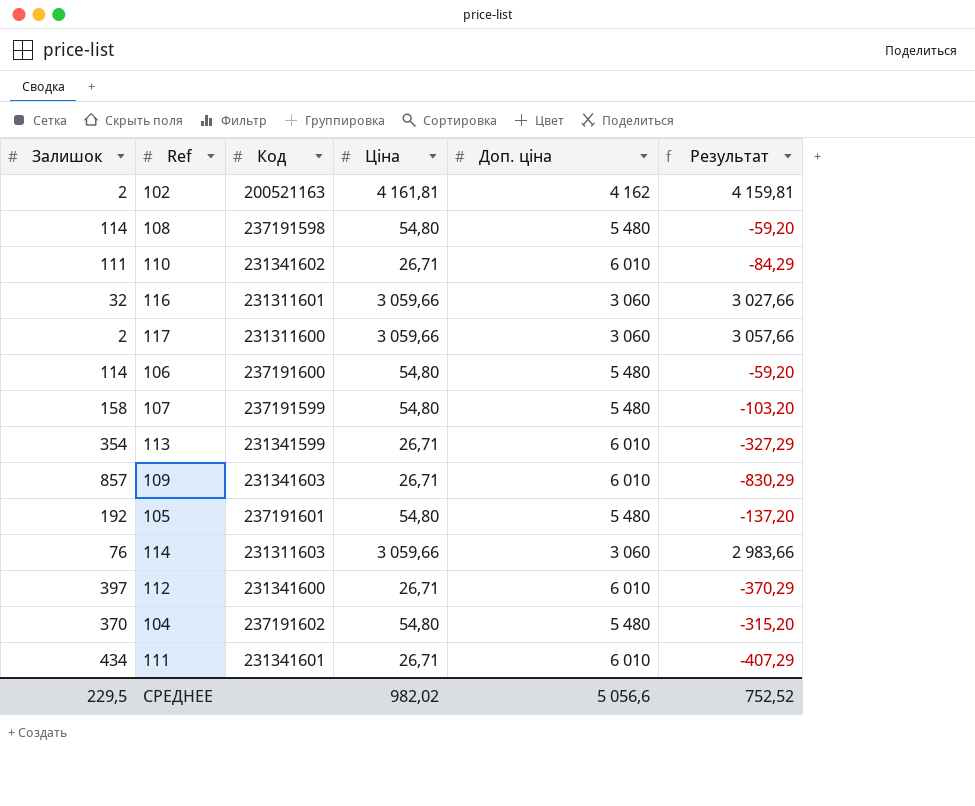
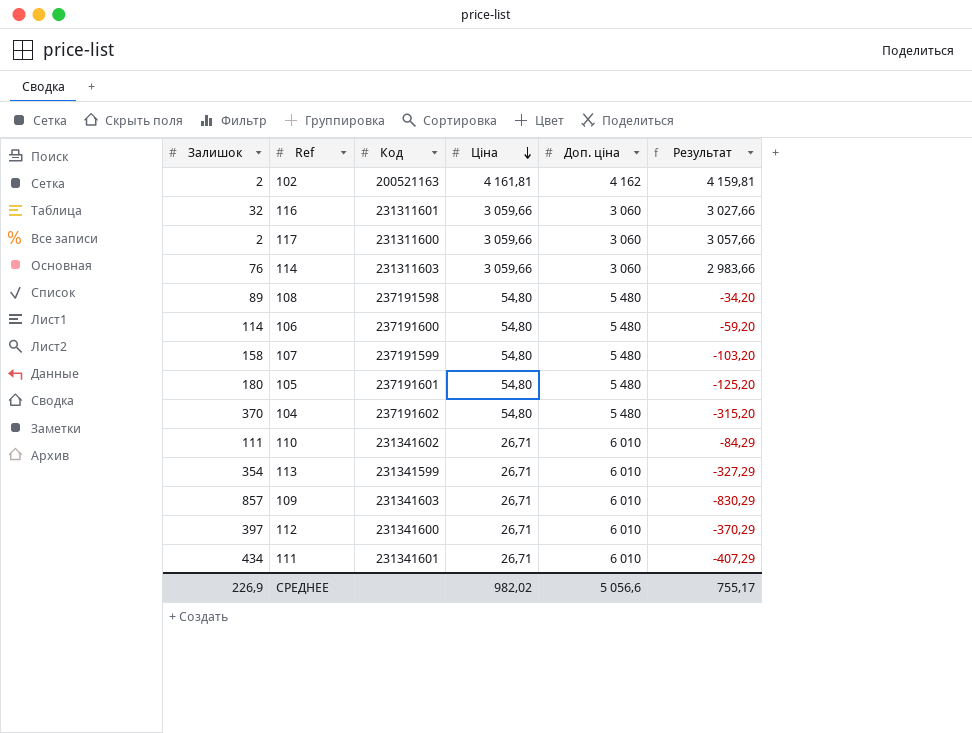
row order: none -> Ціна descending
108 | Залишок: 114 -> 89
108 | Результат: -59,20 -> -34,20
105 | Залишок: 192 -> 180
105 | Результат: -137,20 -> -125,20
СРЕДНЕЕ | Залишок: 229,5 -> 226,9
СРЕДНЕЕ | Результат: 752,52 -> 755,17

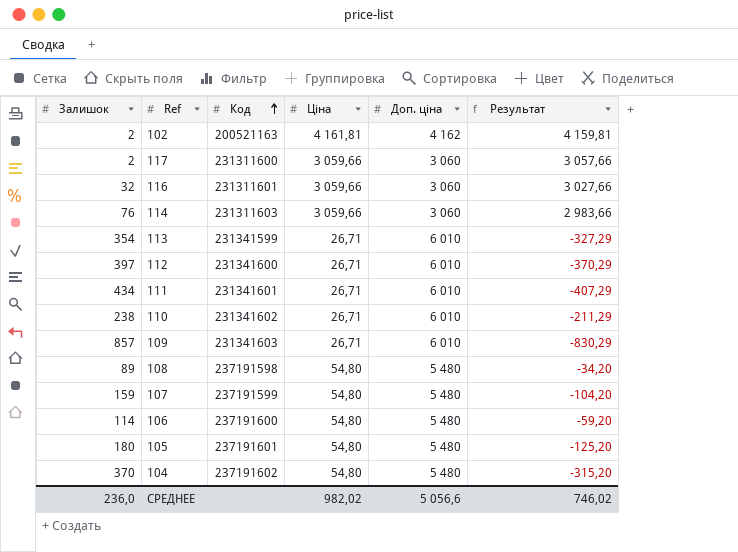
row order: Ціна descending -> Код ascending
110 | Залишок: 111 -> 238
110 | Результат: -84,29 -> -211,29
107 | Залишок: 158 -> 159
107 | Результат: -103,20 -> -104,20
СРЕДНЕЕ | Залишок: 226,9 -> 236,0
СРЕДНЕЕ | Результат: 755,17 -> 746,02

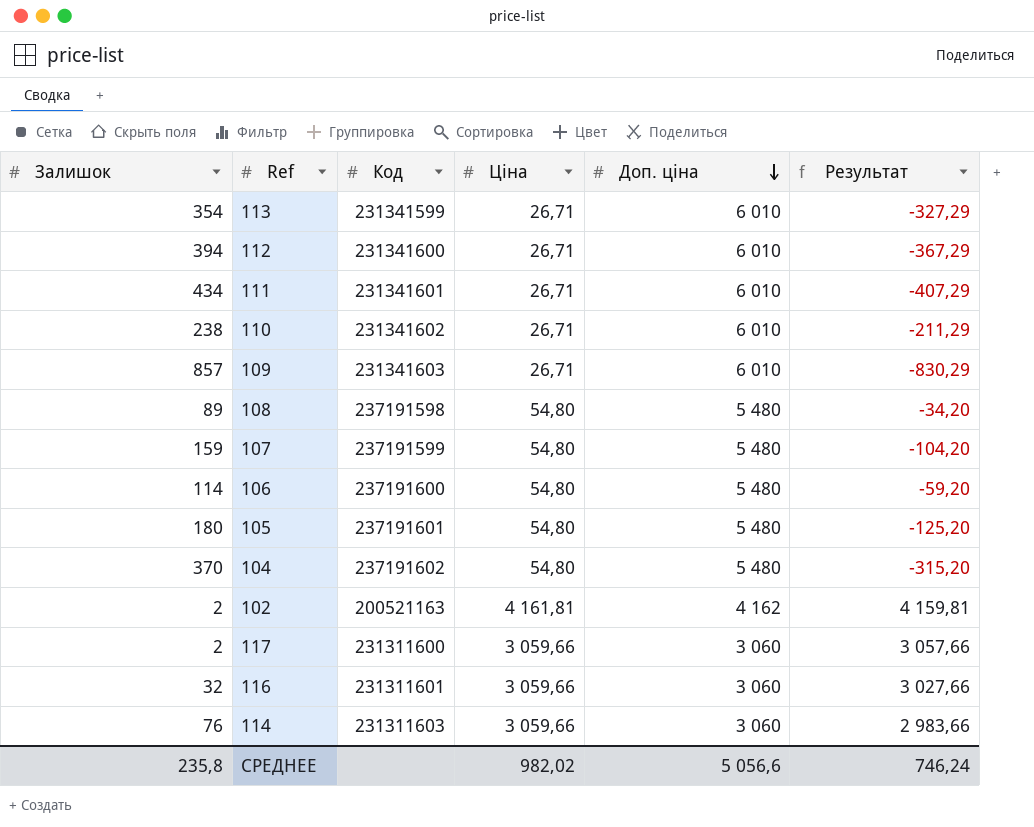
row order: Код ascending -> Доп. ціна descending
112 | Залишок: 397 -> 394
112 | Результат: -370,29 -> -367,29
СРЕДНЕЕ | Залишок: 236,0 -> 235,8
СРЕДНЕЕ | Результат: 746,02 -> 746,24

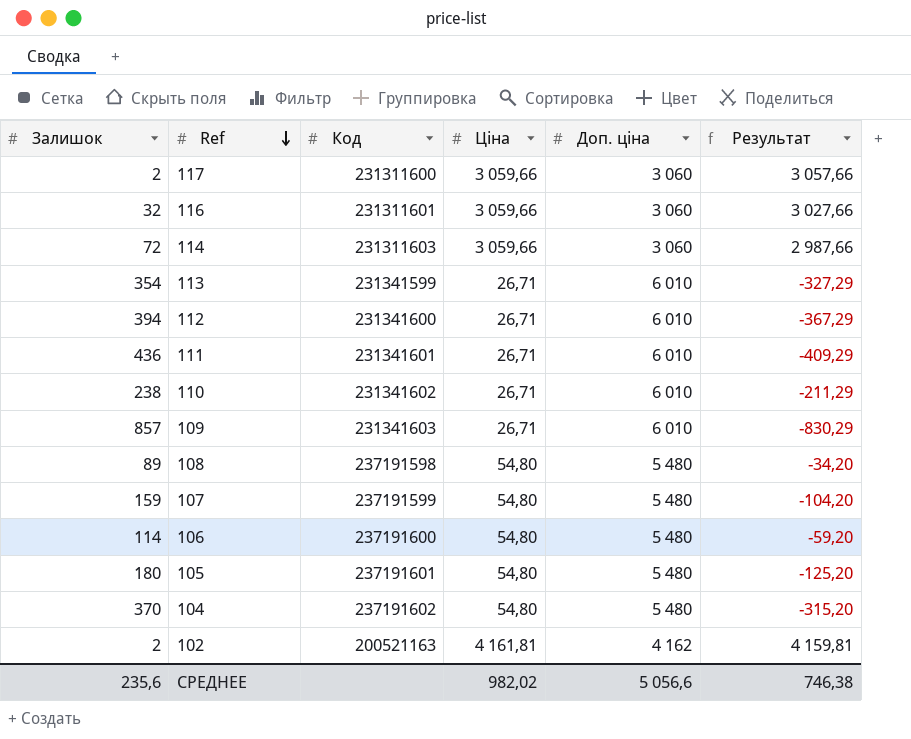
row order: Доп. ціна descending -> Ref descending
114 | Залишок: 76 -> 72
114 | Результат: 2 983,66 -> 2 987,66
111 | Залишок: 434 -> 436
111 | Результат: -407,29 -> -409,29
СРЕДНЕЕ | Залишок: 235,8 -> 235,6
СРЕДНЕЕ | Результат: 746,24 -> 746,38

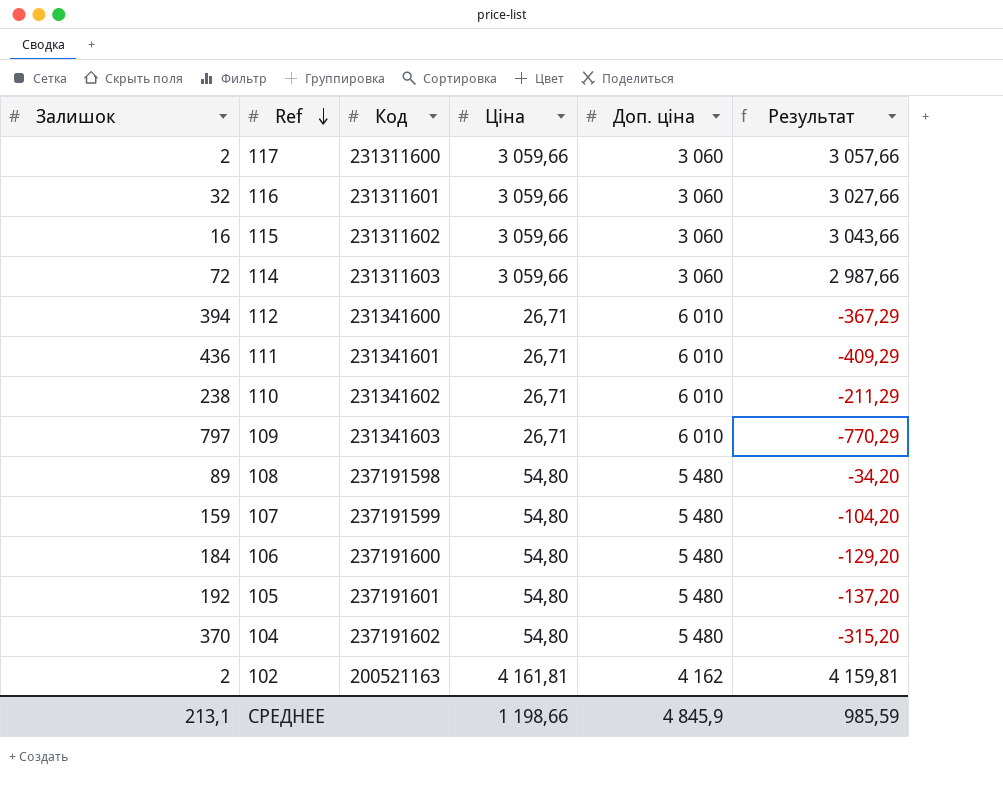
row 113: 354 | 231341599 | 26,71 | 6 010 | -327,29 -> none
row 115: none -> 16 | 231311602 | 3 059,66 | 3 060 | 3 043,66
109 | Залишок: 857 -> 797
109 | Результат: -830,29 -> -770,29
106 | Залишок: 114 -> 184
106 | Результат: -59,20 -> -129,20
105 | Залишок: 180 -> 192
105 | Результат: -125,20 -> -137,20
СРЕДНЕЕ | Залишок: 235,6 -> 213,1
СРЕДНЕЕ | Ціна: 982,02 -> 1 198,66
СРЕДНЕЕ | Доп. ціна: 5 056,6 -> 4 845,9
СРЕДНЕЕ | Результат: 746,38 -> 985,59

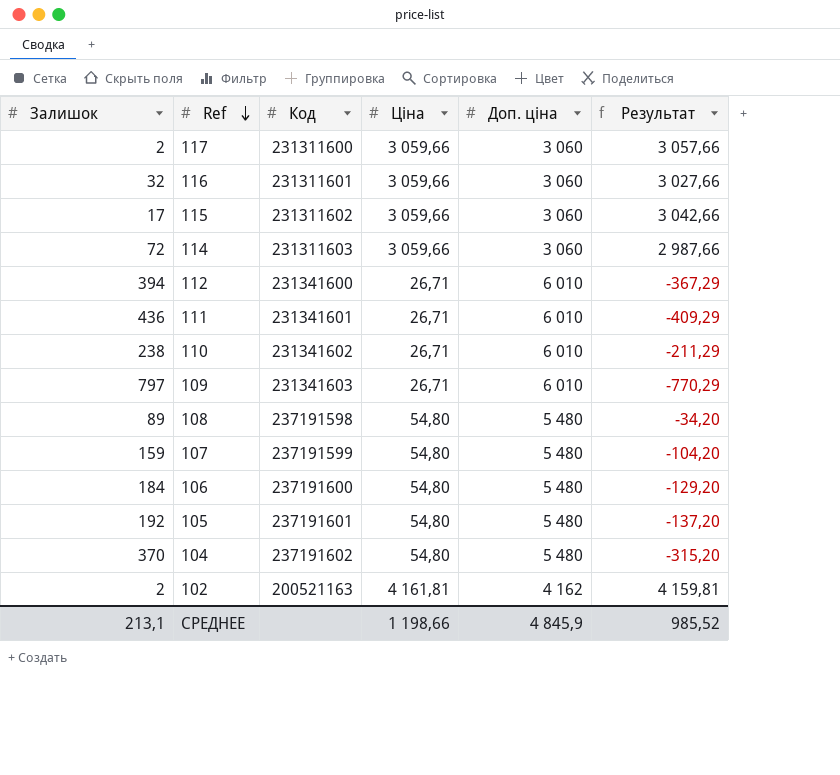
115 | Залишок: 16 -> 17
115 | Результат: 3 043,66 -> 3 042,66
СРЕДНЕЕ | Результат: 985,59 -> 985,52

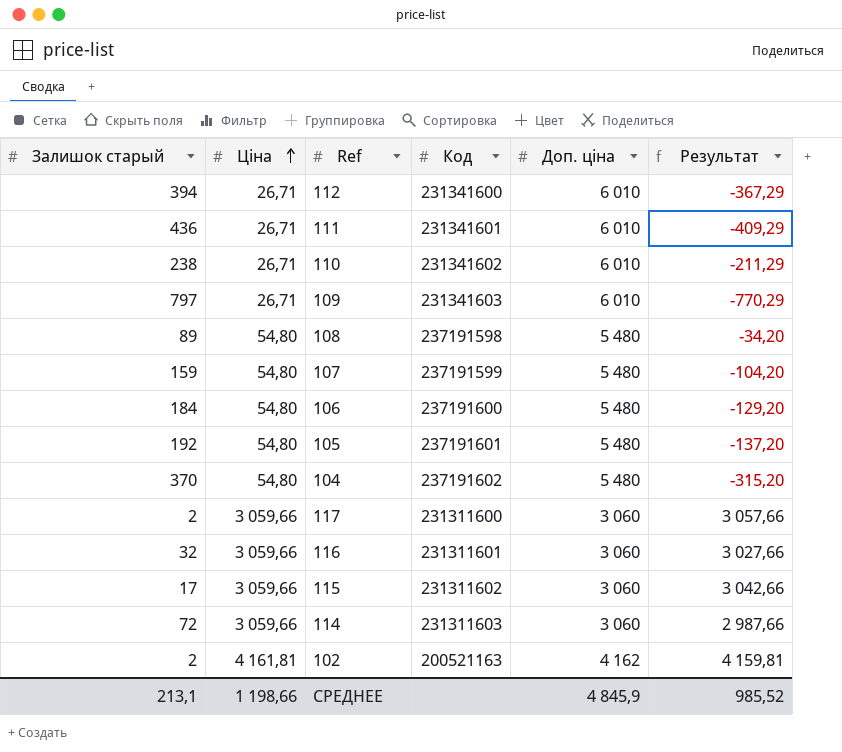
row order: Ref descending -> Ціна ascending
column name: Залишок -> Залишок старый
column Ціна | position: 4 -> 2

